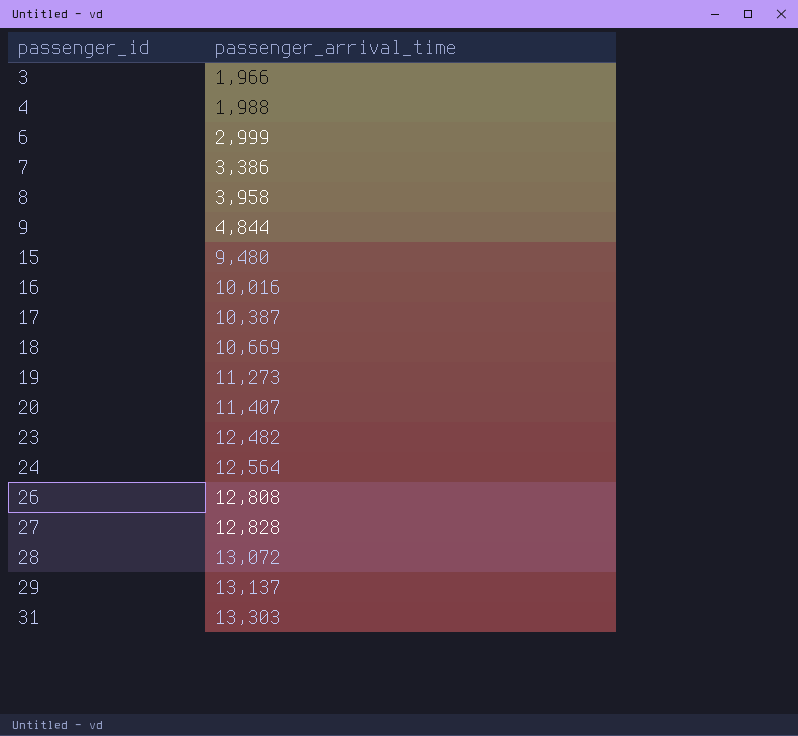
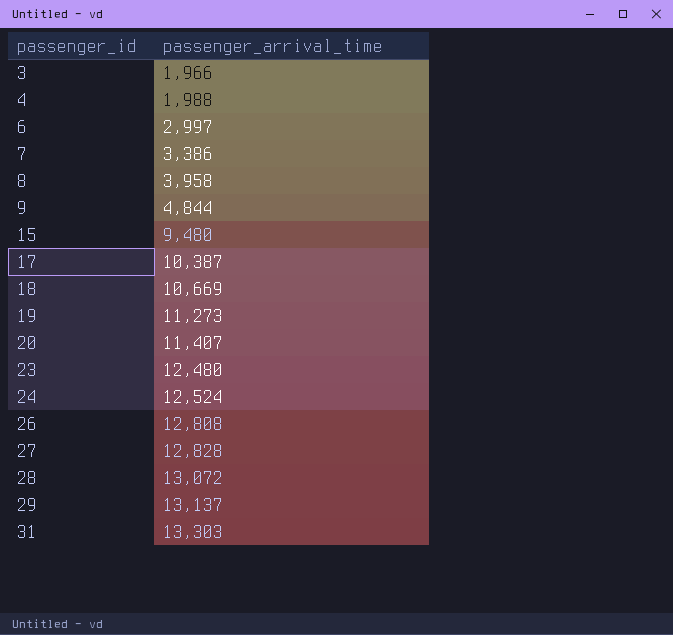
row 16: 10,016 -> none
6 | passenger_arrival_time: 2,999 -> 2,997
23 | passenger_arrival_time: 12,482 -> 12,480
24 | passenger_arrival_time: 12,564 -> 12,524

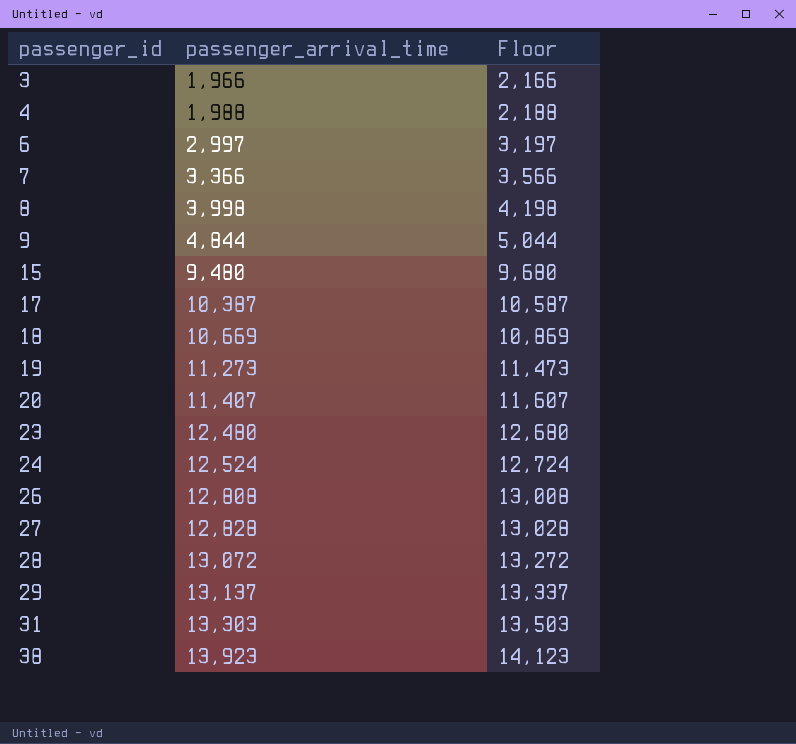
column Floor | formula: none -> [passenger_arrival_time] + 200
7 | passenger_arrival_time: 3,386 -> 3,366
8 | passenger_arrival_time: 3,958 -> 3,998
row 38: none -> 13,923 | 14,123

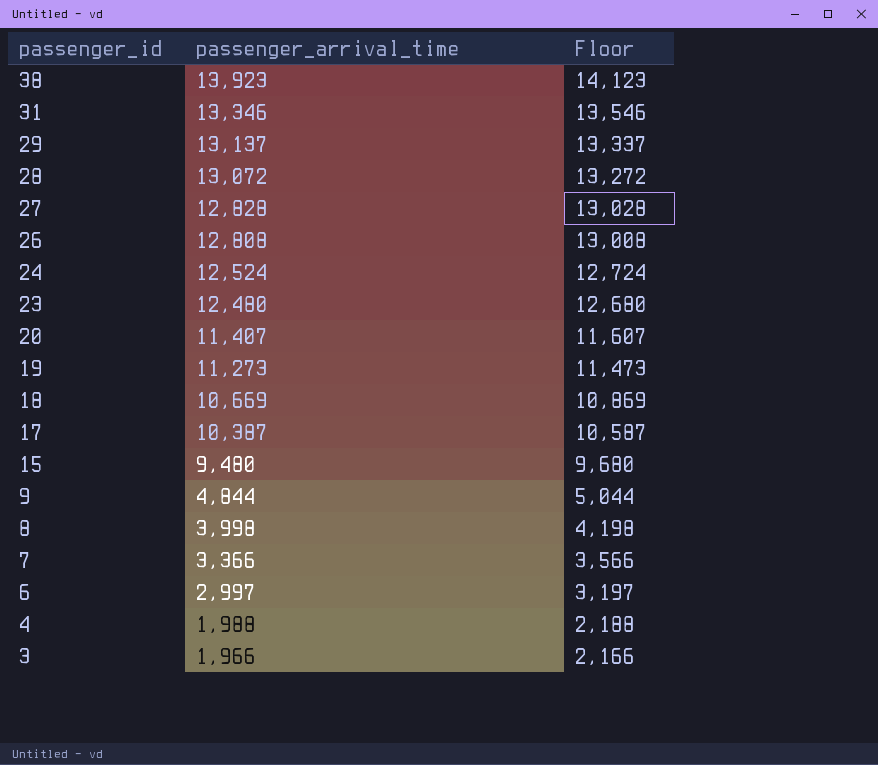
row order: passenger_id ascending -> passenger_id descending
31 | passenger_arrival_time: 13,303 -> 13,346
31 | Floor: 13,503 -> 13,546

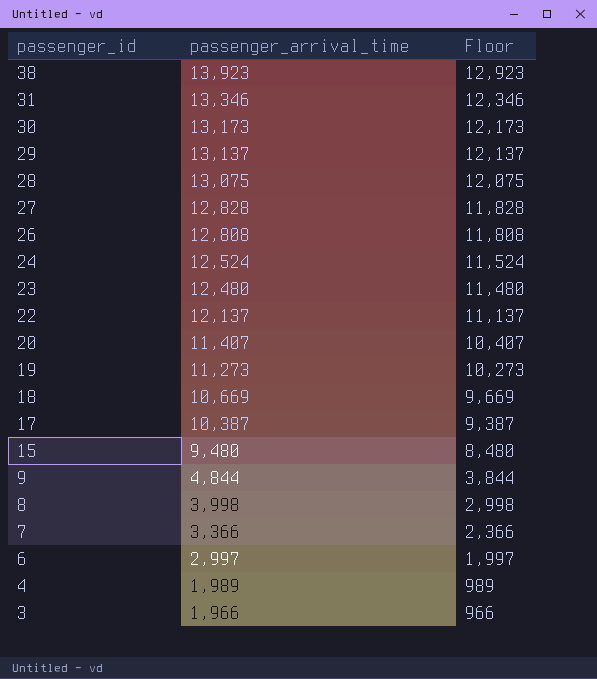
column Floor | formula: [passenger_arrival_time] + 200 -> [passenger_arrival_time] - 1000
row 30: none -> 13,173 | 12,173
28 | passenger_arrival_time: 13,072 -> 13,075
row 22: none -> 12,137 | 11,137
4 | passenger_arrival_time: 1,988 -> 1,989

